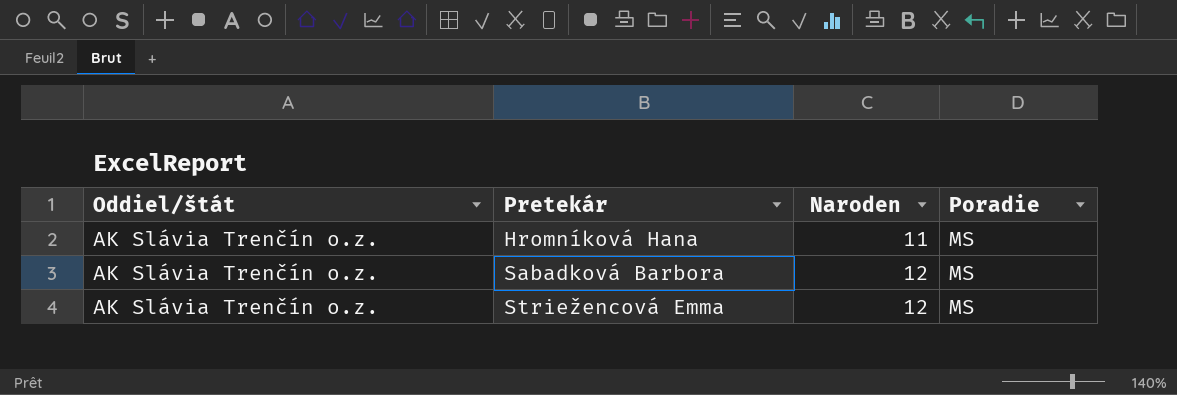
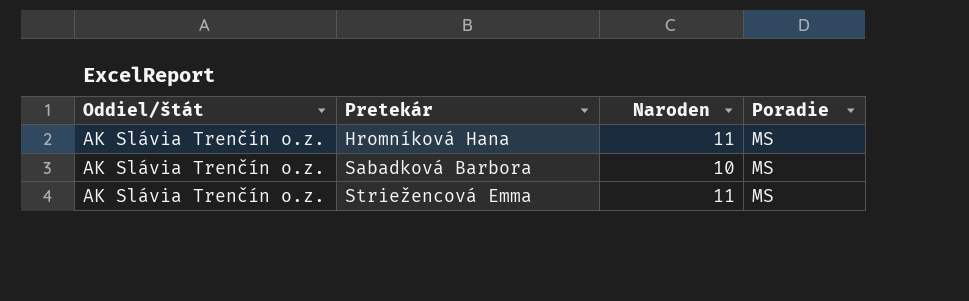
Sabadková Barbora | Naroden: 12 -> 10
Striežencová Emma | Naroden: 12 -> 11

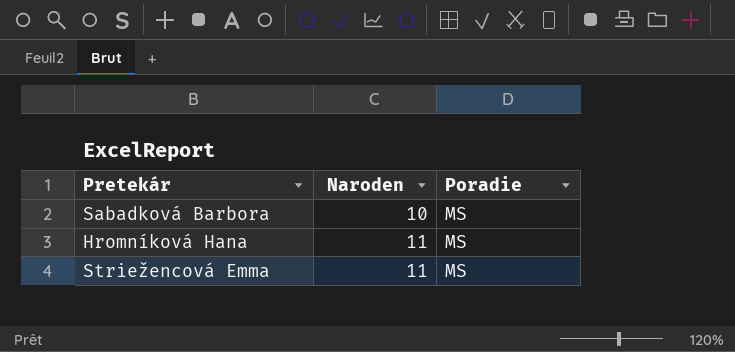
row order: Pretekár ascending -> Naroden ascending
column Oddiel/štát | position: 1 -> none

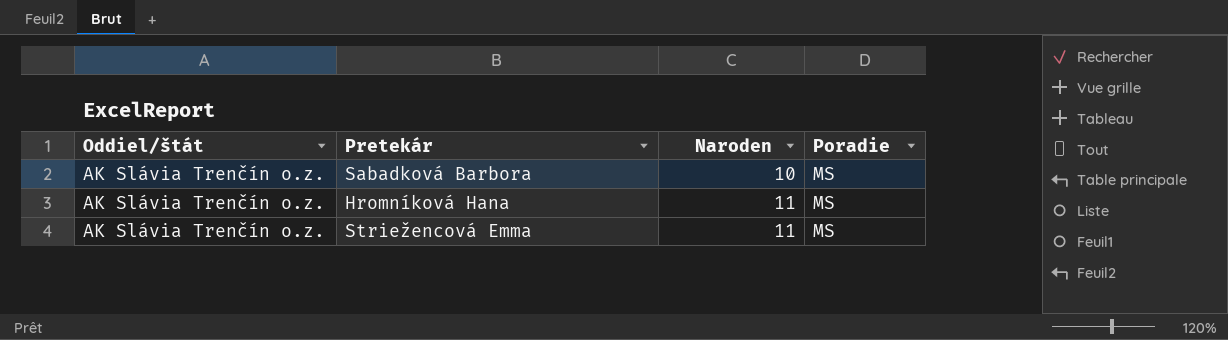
column Oddiel/štát | position: none -> 1

